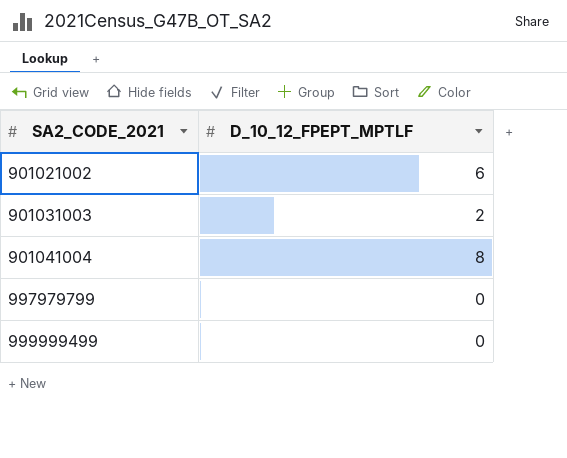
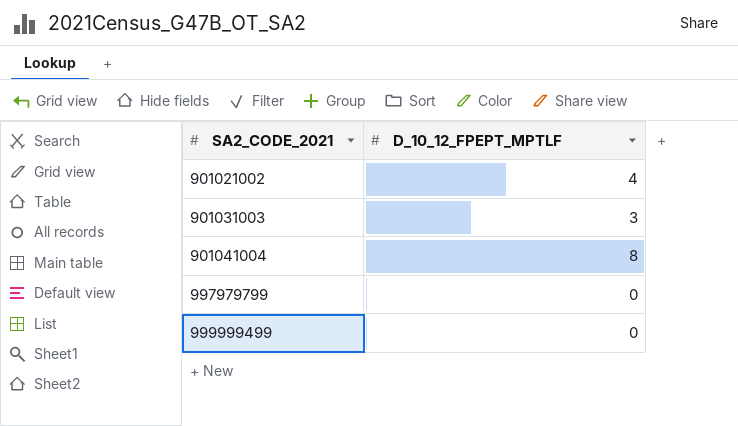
901021002 | D_10_12_FPEPT_MPTLF: 6 -> 4
901031003 | D_10_12_FPEPT_MPTLF: 2 -> 3

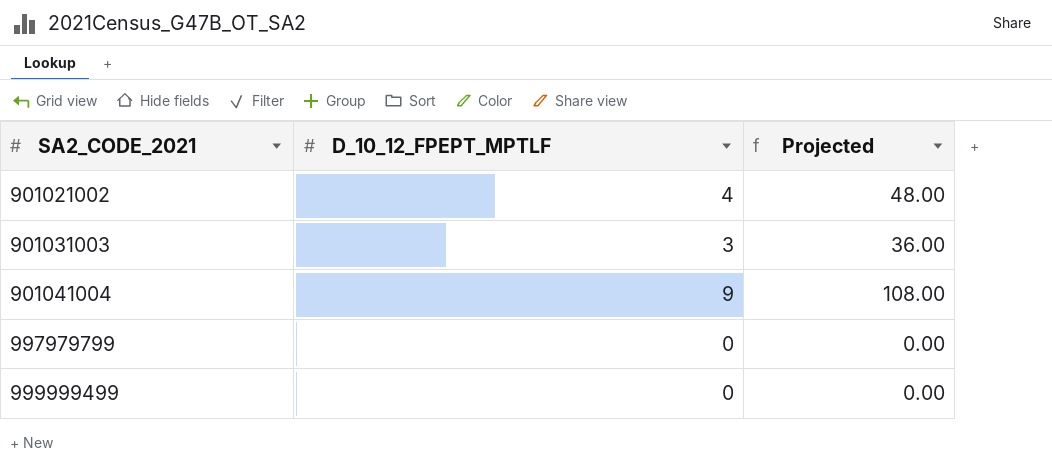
column Projected | formula: none -> [D_10_12_FPEPT_MPTLF] * 12
901041004 | D_10_12_FPEPT_MPTLF: 8 -> 9

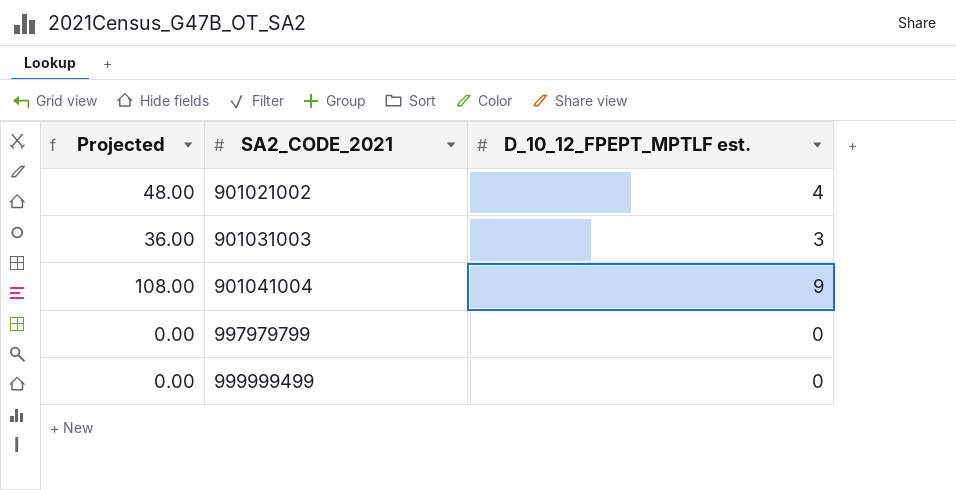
column Projected | position: 3 -> 1
column name: D_10_12_FPEPT_MPTLF -> D_10_12_FPEPT_MPTLF est.

